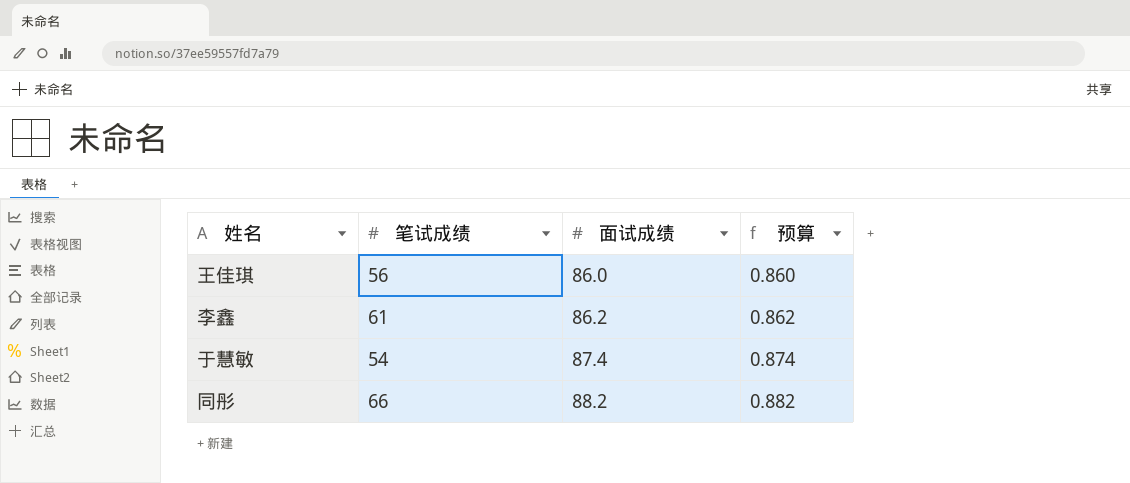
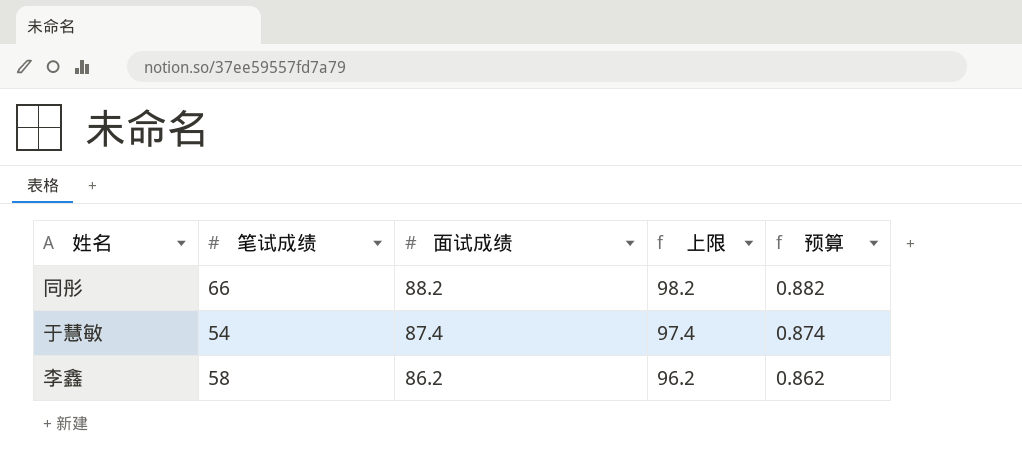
row order: 面试成绩 ascending -> 面试成绩 descending
column 上限 | formula: none -> [面试成绩] + 10
row 王佳琪: 56 | 86.0 | 0.860 -> none
李鑫 | 笔试成绩: 61 -> 58

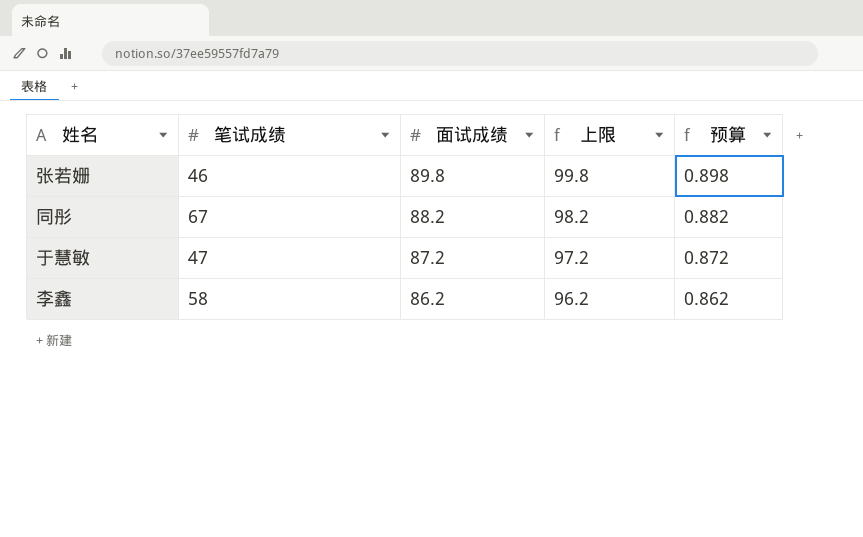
row 张若姗: none -> 46 | 89.8 | 99.8 | 0.898
同彤 | 笔试成绩: 66 -> 67
于慧敏 | 笔试成绩: 54 -> 47
于慧敏 | 面试成绩: 87.4 -> 87.2
于慧敏 | 上限: 97.4 -> 97.2
于慧敏 | 预算: 0.874 -> 0.872

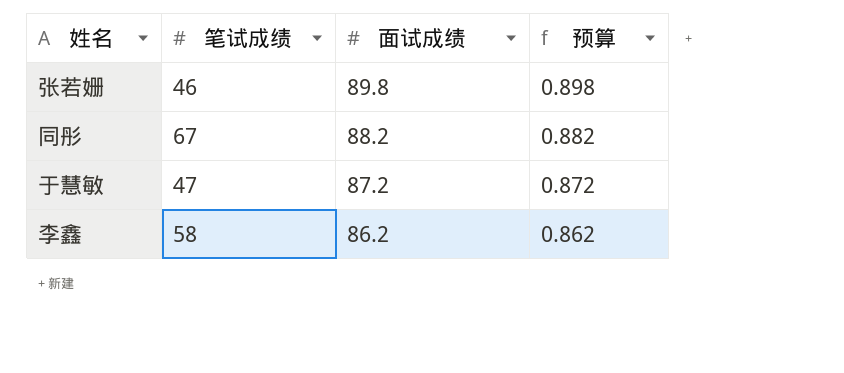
column 上限 | formula: [面试成绩] + 10 -> none

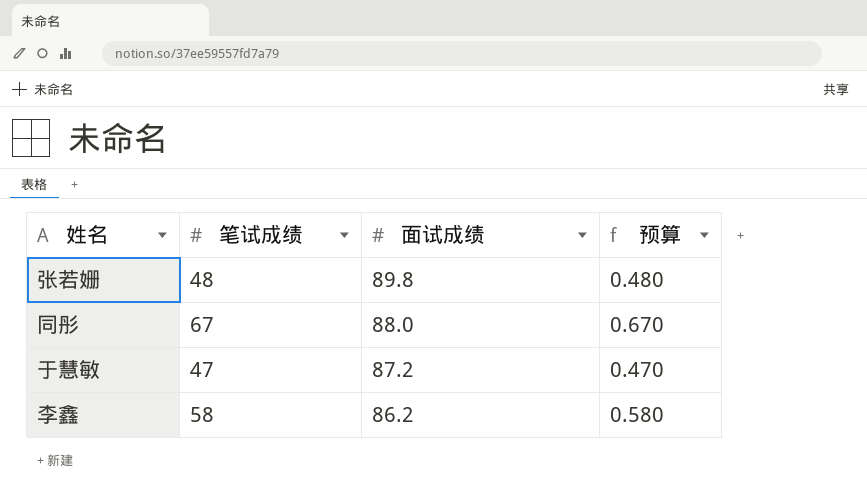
column 预算 | formula: [面试成绩] * 0.01 -> [笔试成绩] * 0.01
张若姗 | 笔试成绩: 46 -> 48
同彤 | 面试成绩: 88.2 -> 88.0

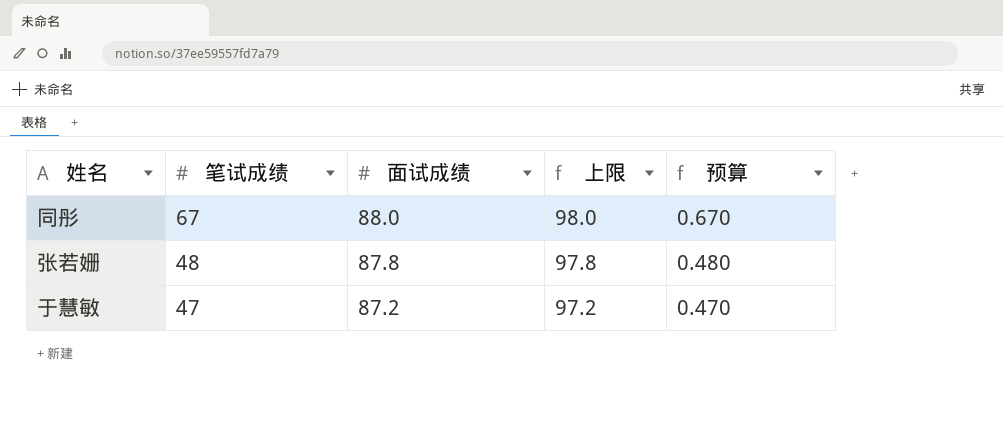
row order: 面试成绩 descending -> 笔试成绩 descending
column 上限 | formula: none -> [面试成绩] + 10
row 李鑫: 58 | 86.2 | 0.580 -> none
张若姗 | 面试成绩: 89.8 -> 87.8

